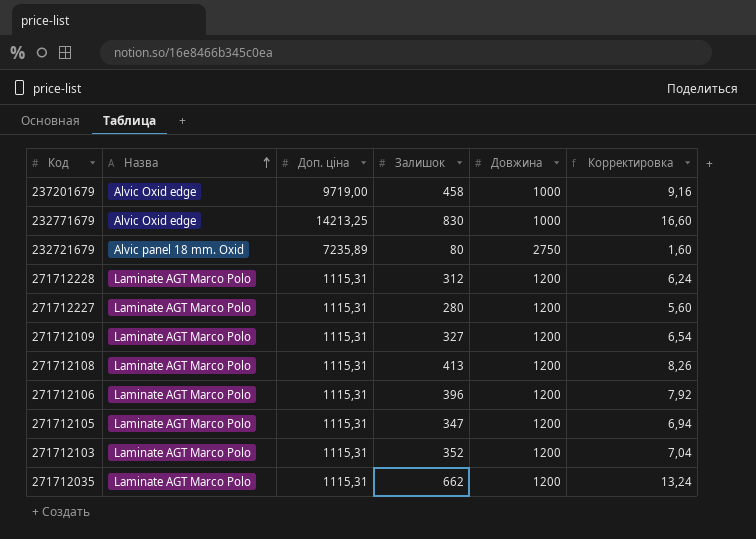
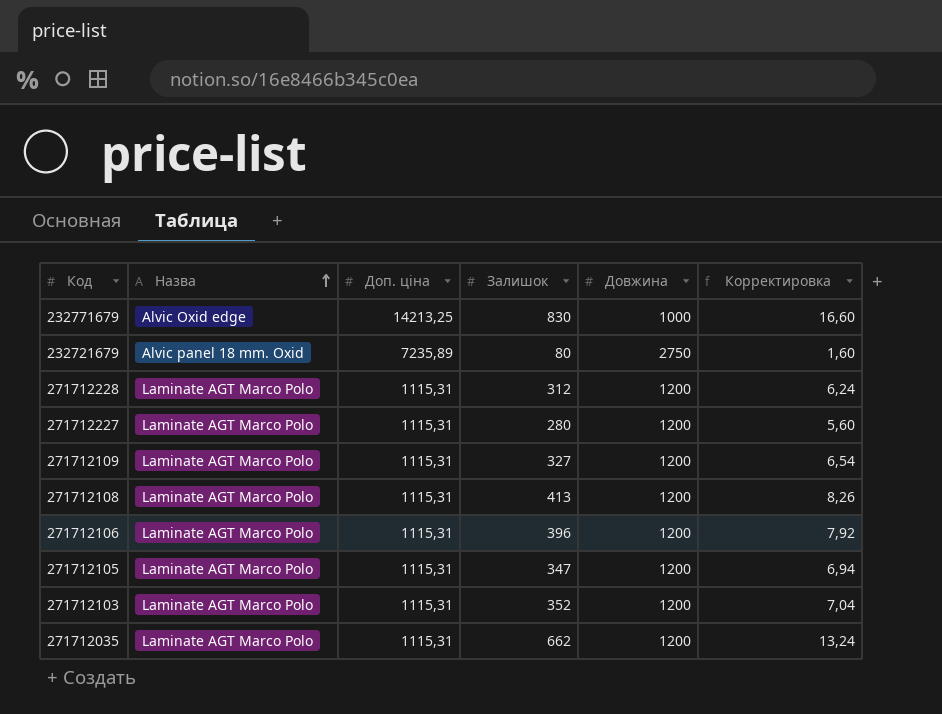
row 237201679: Alvic Oxid edge | 9719,00 | 458 | 1000 | 9,16 -> none

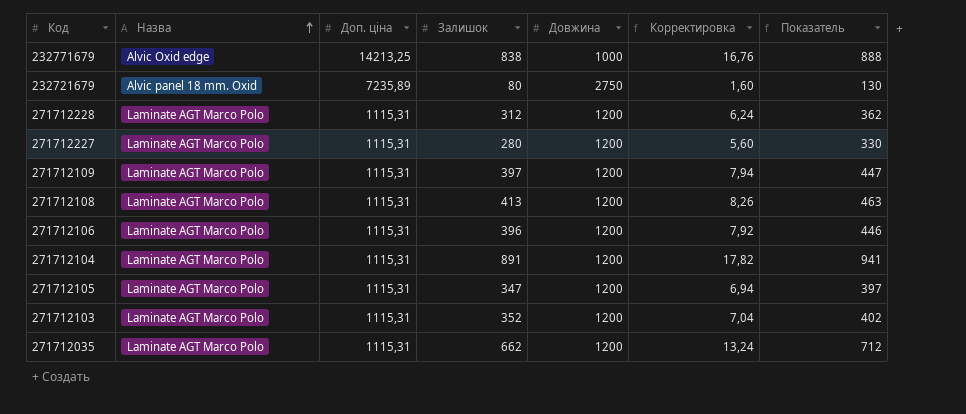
column Показатель | formula: none -> [Залишок] + 50
232771679 | Залишок: 830 -> 838
232771679 | Корректировка: 16,60 -> 16,76
271712109 | Залишок: 327 -> 397
271712109 | Корректировка: 6,54 -> 7,94
row 271712104: none -> Laminate AGT Marco Polo | 1115,31 | 891 | 1200 | 17,82 | 941

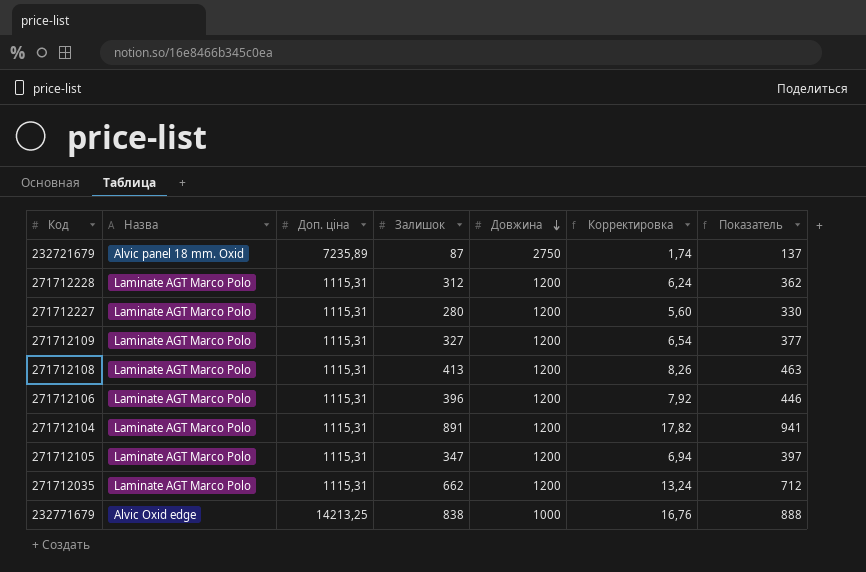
row order: Назва ascending -> Довжина descending
row 271712103: Laminate AGT Marco Polo | 1115,31 | 352 | 1200 | 7,04 | 402 -> none
232721679 | Залишок: 80 -> 87
232721679 | Корректировка: 1,60 -> 1,74
232721679 | Показатель: 130 -> 137
271712109 | Залишок: 397 -> 327
271712109 | Корректировка: 7,94 -> 6,54
271712109 | Показатель: 447 -> 377

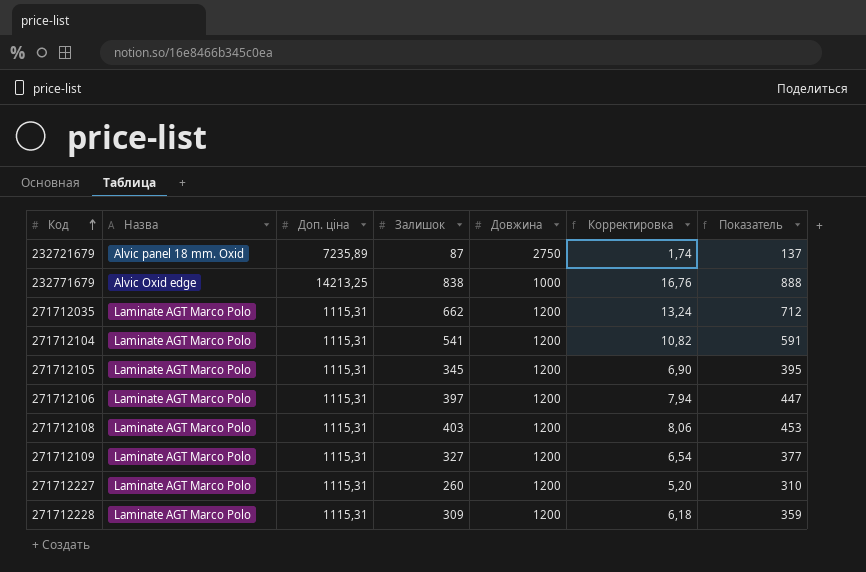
row order: Довжина descending -> Код ascending
271712104 | Залишок: 891 -> 541
271712104 | Корректировка: 17,82 -> 10,82
271712104 | Показатель: 941 -> 591
271712105 | Залишок: 347 -> 345
271712105 | Корректировка: 6,94 -> 6,90
271712105 | Показатель: 397 -> 395
271712106 | Залишок: 396 -> 397
271712106 | Корректировка: 7,92 -> 7,94
271712106 | Показатель: 446 -> 447
271712108 | Залишок: 413 -> 403
271712108 | Корректировка: 8,26 -> 8,06
271712108 | Показатель: 463 -> 453
271712227 | Залишок: 280 -> 260
271712227 | Корректировка: 5,60 -> 5,20
271712227 | Показатель: 330 -> 310
271712228 | Залишок: 312 -> 309
271712228 | Корректировка: 6,24 -> 6,18
271712228 | Показатель: 362 -> 359

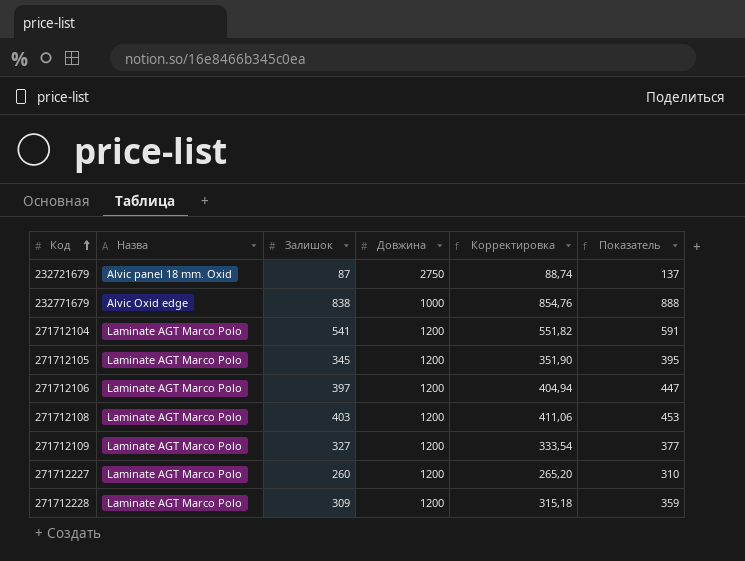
column Доп. ціна | position: 3 -> none
column Корректировка | formula: [Залишок] * 0,02 -> [Залишок] * 1,02
row 271712035: Laminate AGT Marco Polo | 1115,31 | 662 | 1200 | 13,24 | 712 -> none

